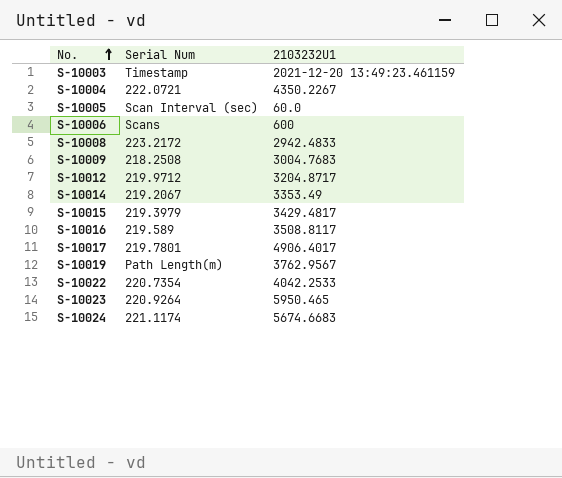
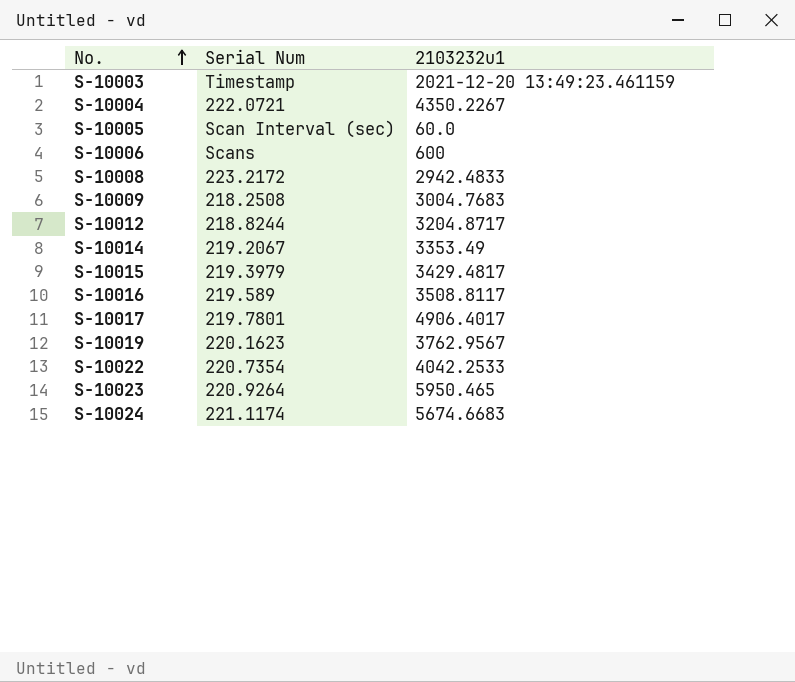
column name: 2103232U1 -> 2103232u1
S-10012 | Serial Num: 219.9712 -> 218.8244
S-10019 | Serial Num: Path Length(m) -> 220.1623

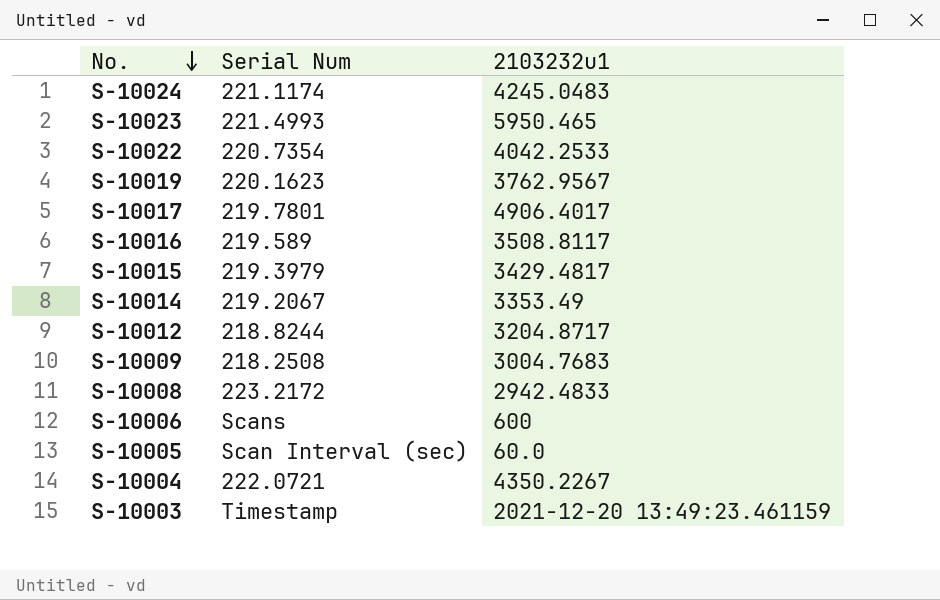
row order: No. ascending -> No. descending
S-10024 | 2103232u1: 5674.6683 -> 4245.0483
S-10023 | Serial Num: 220.9264 -> 221.4993

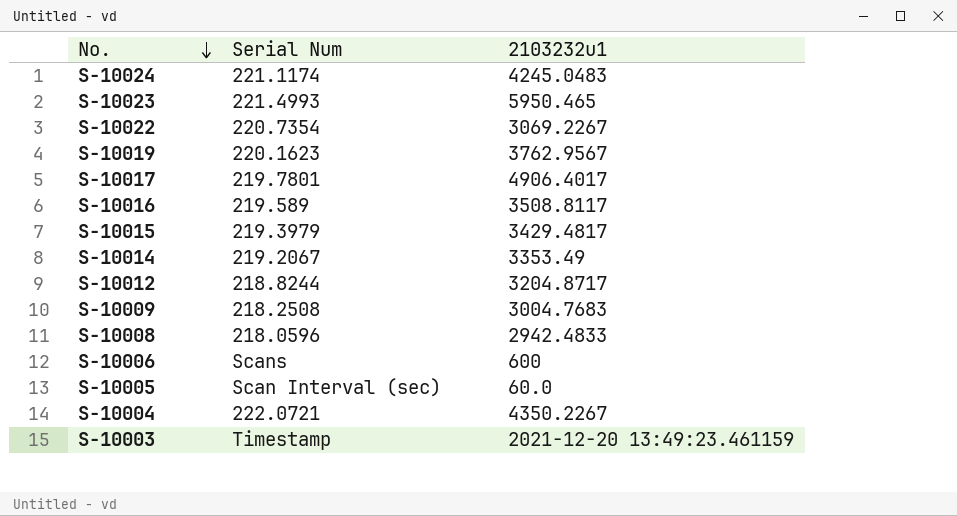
S-10022 | 2103232u1: 4042.2533 -> 3069.2267
S-10008 | Serial Num: 223.2172 -> 218.0596

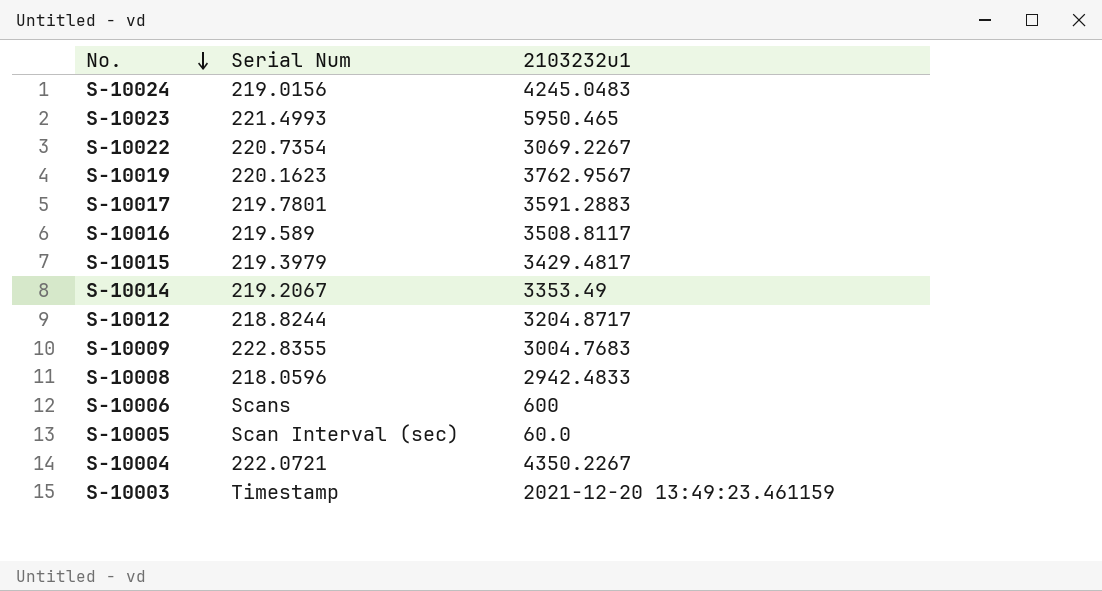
S-10024 | Serial Num: 221.1174 -> 219.0156
S-10017 | 2103232u1: 4906.4017 -> 3591.2883
S-10009 | Serial Num: 218.2508 -> 222.8355

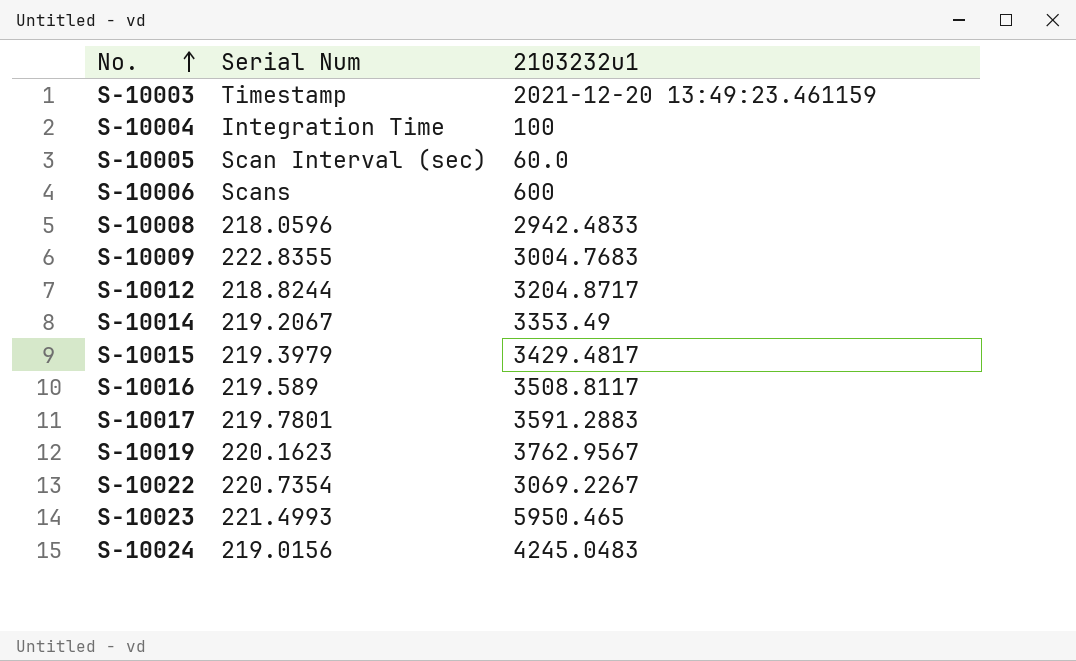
row order: No. descending -> No. ascending
S-10004 | Serial Num: 222.0721 -> Integration Time
S-10004 | 2103232u1: 4350.2267 -> 100

